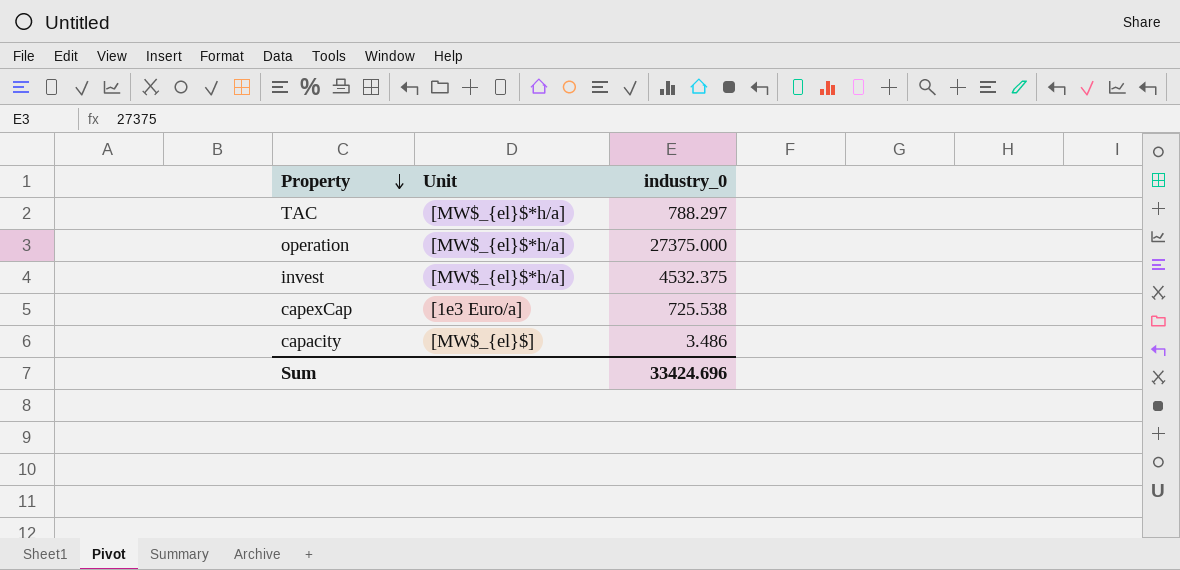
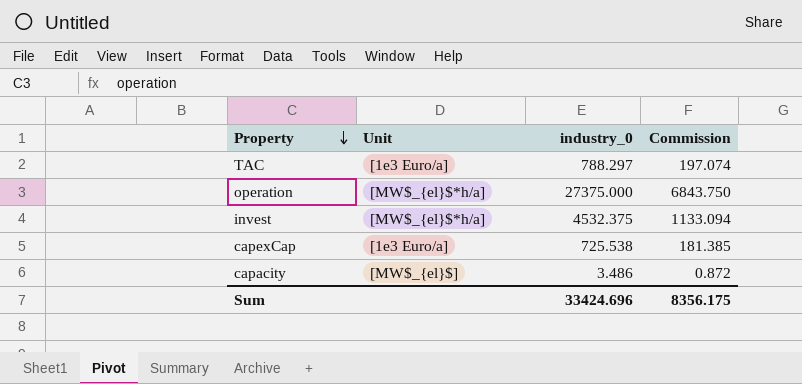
column Commission | formula: none -> [industry_0] * 0.25
TAC | Unit: [MW$_{el}$*h/a] -> [1e3 Euro/a]

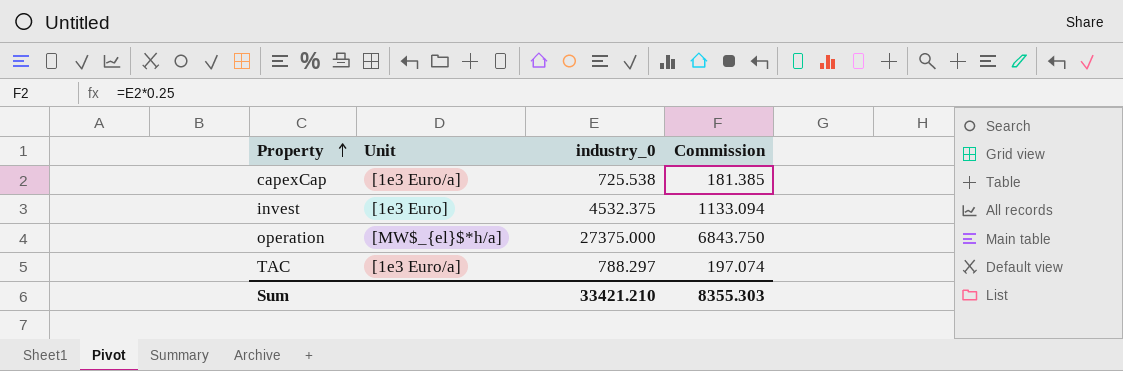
row order: Property descending -> Property ascending
row capacity: [MW$_{el}$] | 3.486 | 0.872 -> none
invest | Unit: [MW$_{el}$*h/a] -> [1e3 Euro]
Sum | industry_0: 33424.696 -> 33421.210
Sum | Commission: 8356.175 -> 8355.303

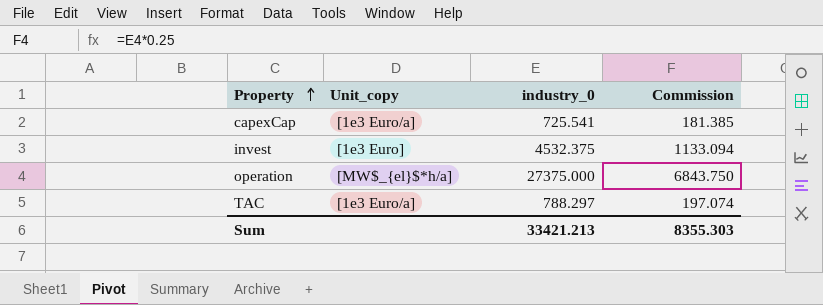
column name: Unit -> Unit_copy
capexCap | industry_0: 725.538 -> 725.541
Sum | industry_0: 33421.210 -> 33421.213

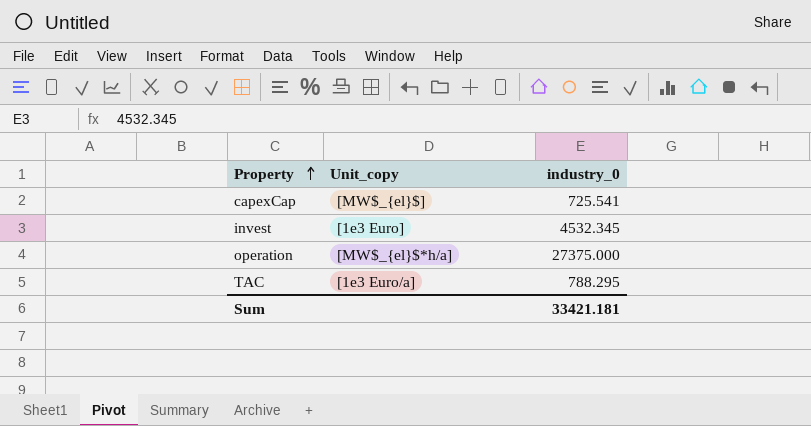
column Commission | formula: [industry_0] * 0.25 -> none
capexCap | Unit_copy: [1e3 Euro/a] -> [MW$_{el}$]
invest | industry_0: 4532.375 -> 4532.345
TAC | industry_0: 788.297 -> 788.295
Sum | industry_0: 33421.213 -> 33421.181

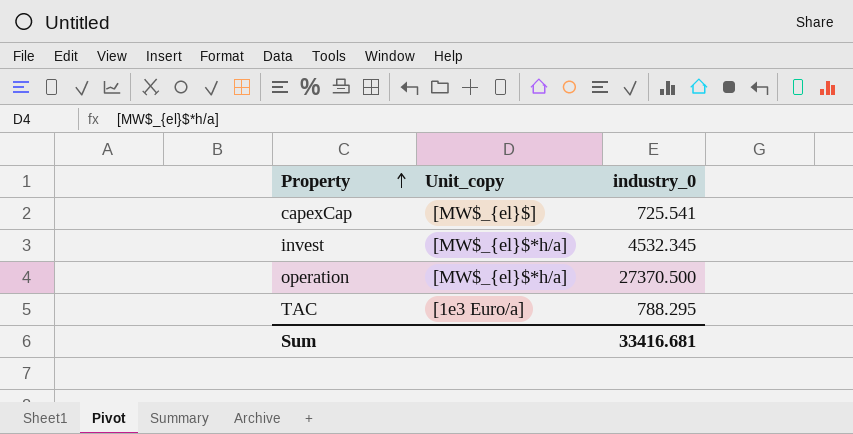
invest | Unit_copy: [1e3 Euro] -> [MW$_{el}$*h/a]
operation | industry_0: 27375.000 -> 27370.500
Sum | industry_0: 33421.181 -> 33416.681

